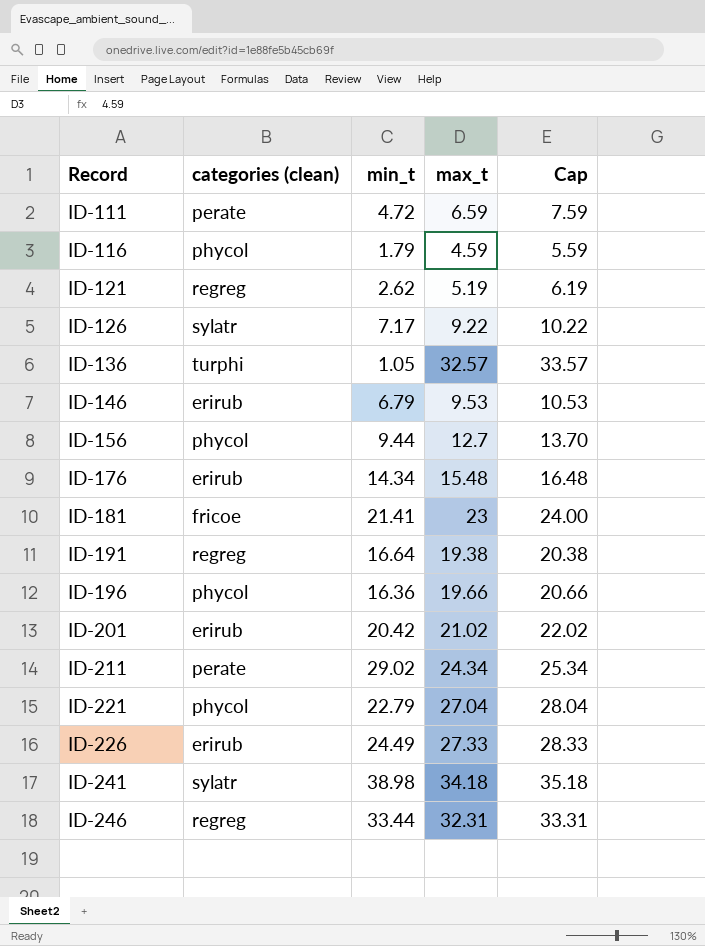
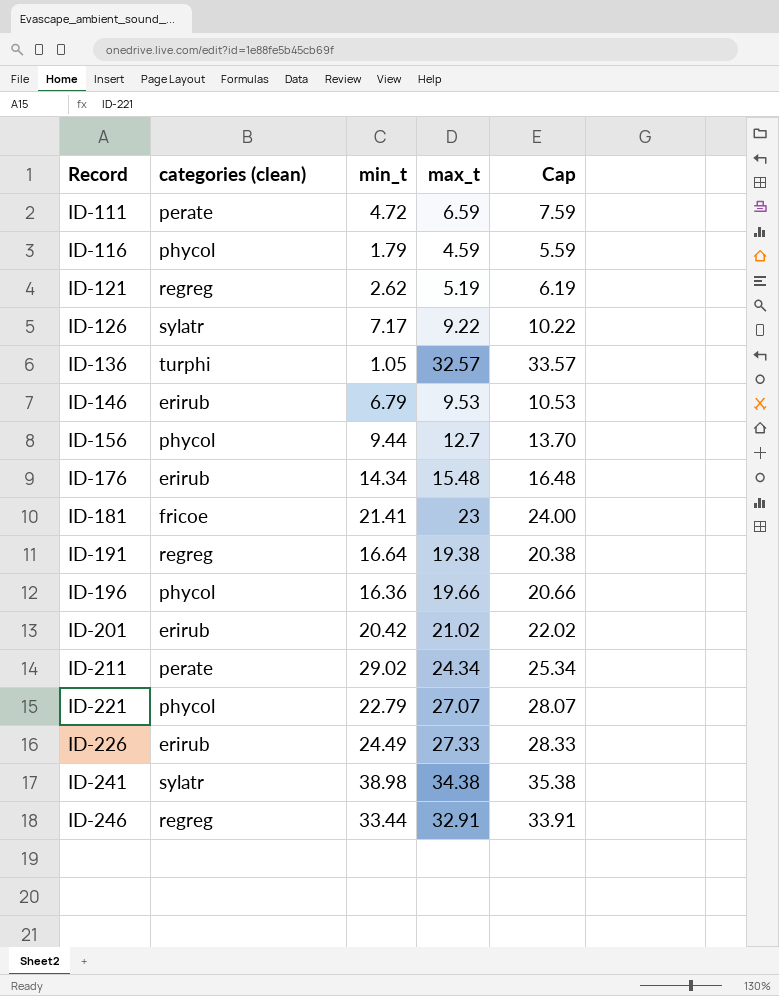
ID-221 | max_t: 27.04 -> 27.07
ID-221 | Cap: 28.04 -> 28.07
ID-241 | max_t: 34.18 -> 34.38
ID-241 | Cap: 35.18 -> 35.38
ID-246 | max_t: 32.31 -> 32.91
ID-246 | Cap: 33.31 -> 33.91

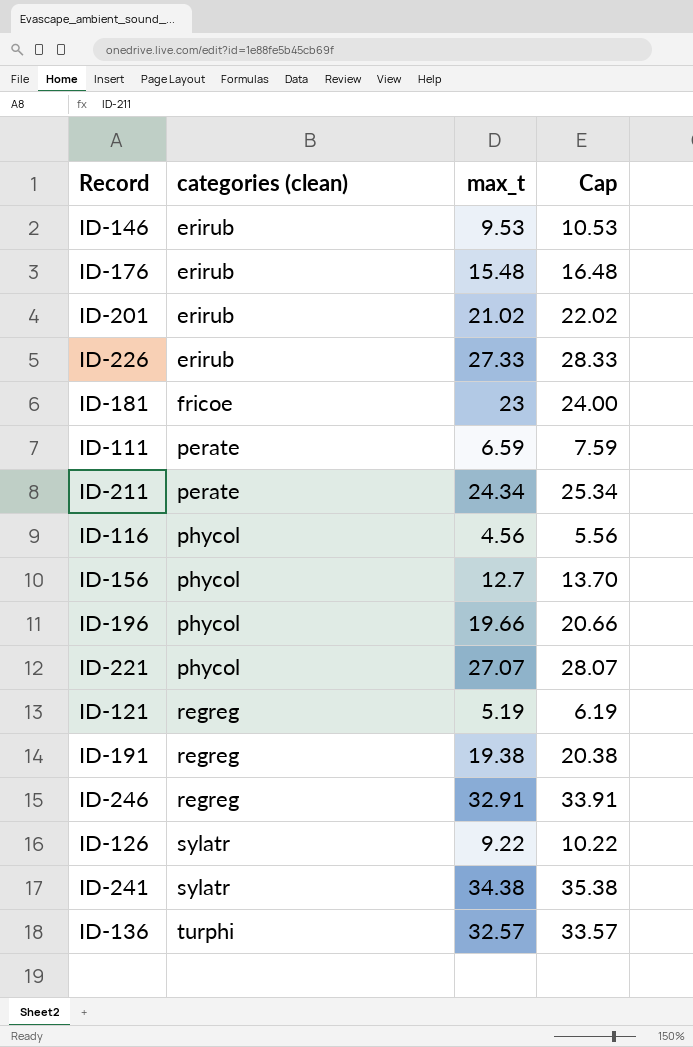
row order: Record ascending -> categories (clean) ascending
column min_t | position: 3 -> none
ID-116 | max_t: 4.59 -> 4.56
ID-116 | Cap: 5.59 -> 5.56

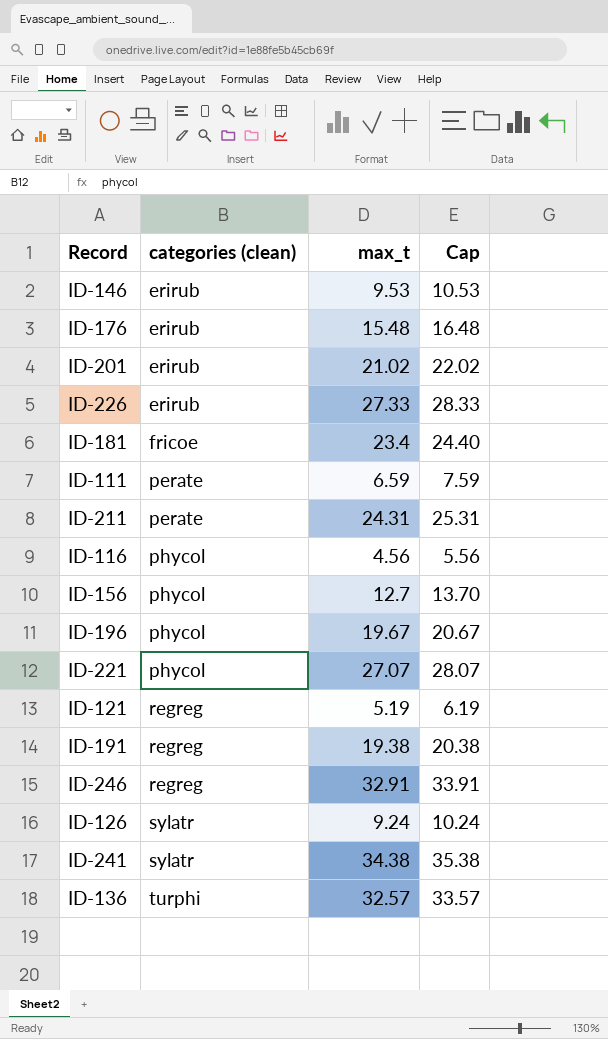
ID-181 | max_t: 23 -> 23.4
ID-181 | Cap: 24.00 -> 24.40
ID-211 | max_t: 24.34 -> 24.31
ID-211 | Cap: 25.34 -> 25.31
ID-196 | max_t: 19.66 -> 19.67
ID-196 | Cap: 20.66 -> 20.67
ID-126 | max_t: 9.22 -> 9.24
ID-126 | Cap: 10.22 -> 10.24

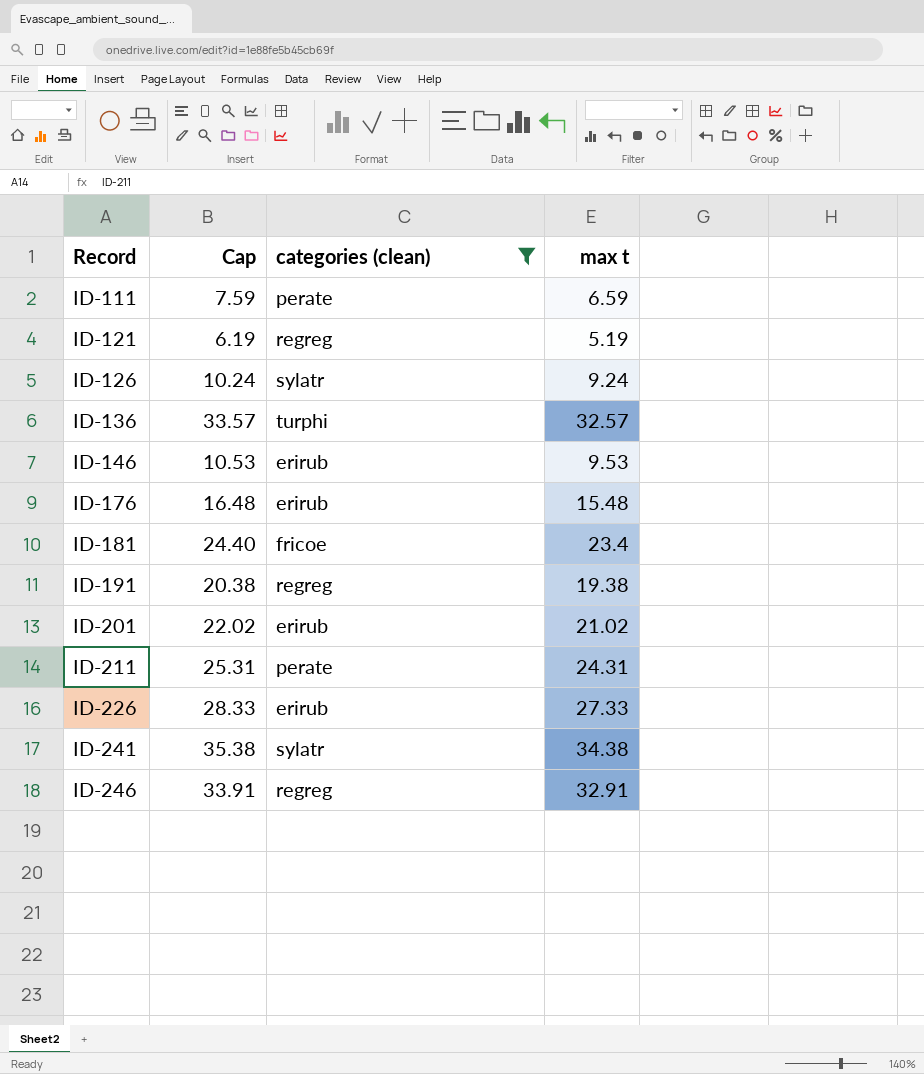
filter: none -> categories (clean) != phycol
row order: categories (clean) ascending -> Record ascending
column Cap | position: 4 -> 2
column name: max_t -> max t

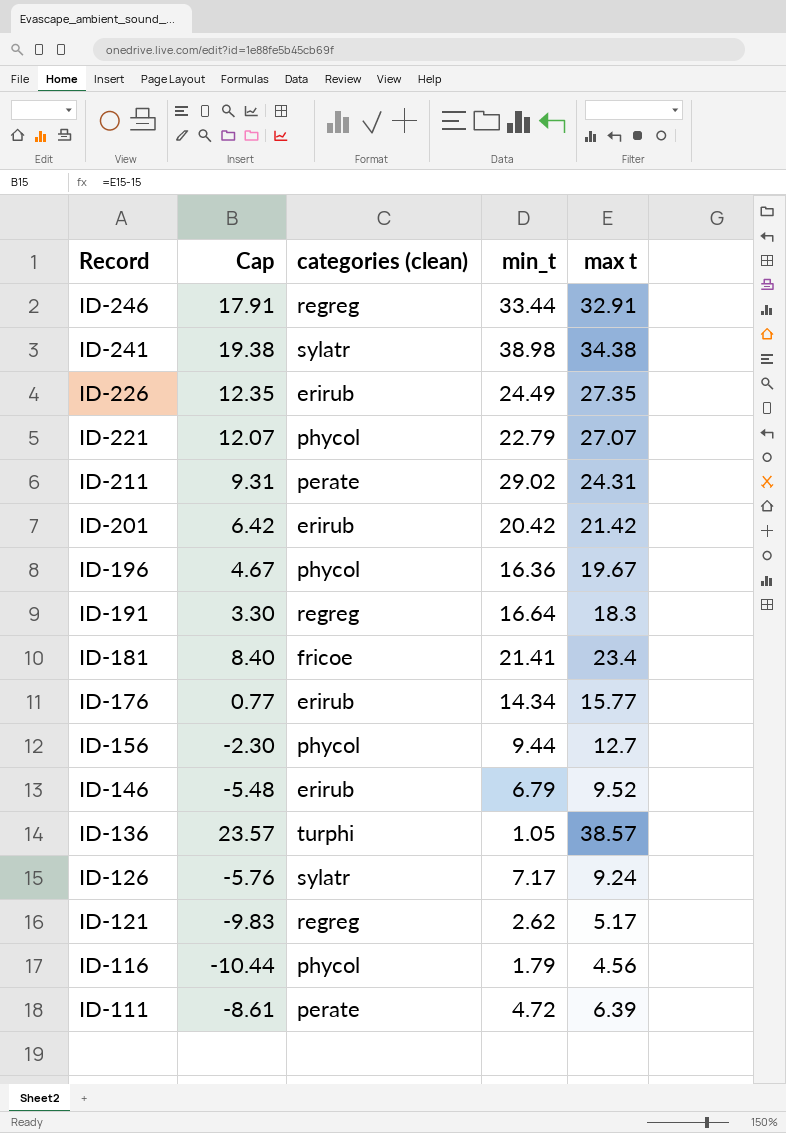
filter: categories (clean) != phycol -> none
row order: Record ascending -> Record descending
column Cap | formula: [max t] + 1 -> [max t] - 15
column min_t | position: none -> 4
ID-226 | max t: 27.33 -> 27.35
ID-201 | max t: 21.02 -> 21.42
ID-191 | max t: 19.38 -> 18.3
ID-176 | max t: 15.48 -> 15.77
ID-146 | max t: 9.53 -> 9.52
ID-136 | max t: 32.57 -> 38.57
ID-121 | max t: 5.19 -> 5.17
ID-111 | max t: 6.59 -> 6.39

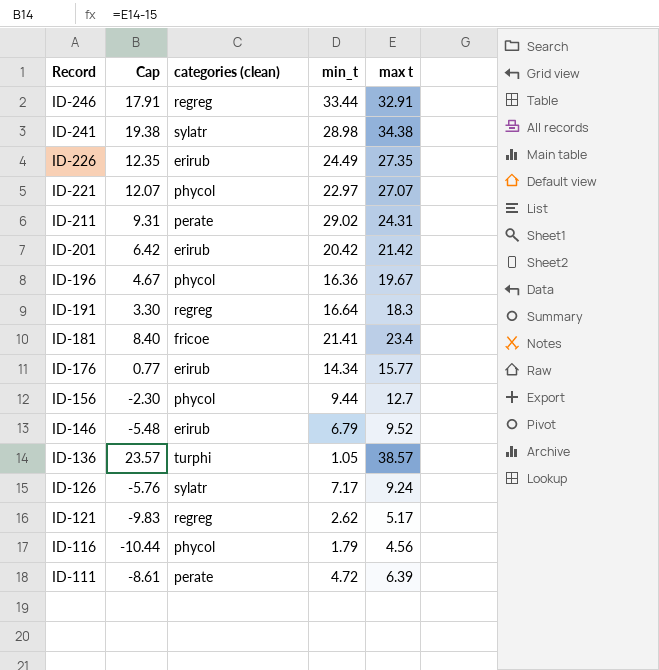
ID-241 | min_t: 38.98 -> 28.98
ID-221 | min_t: 22.79 -> 22.97

